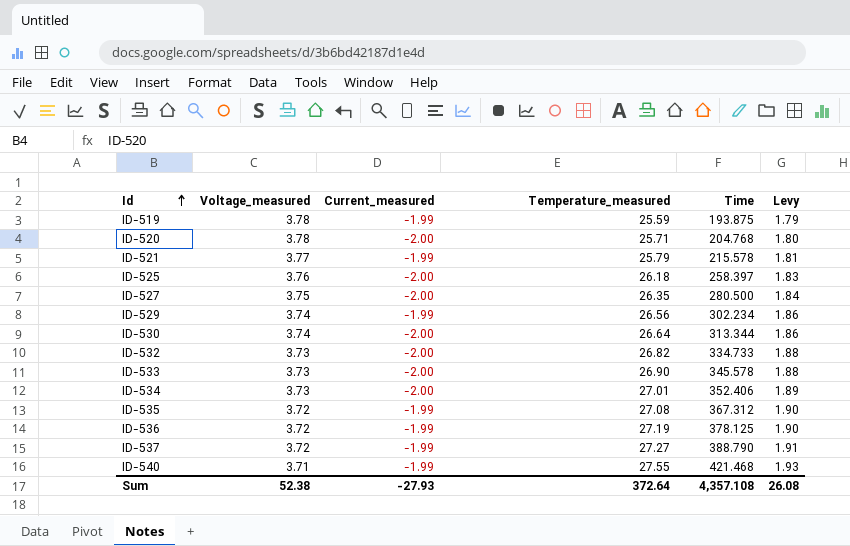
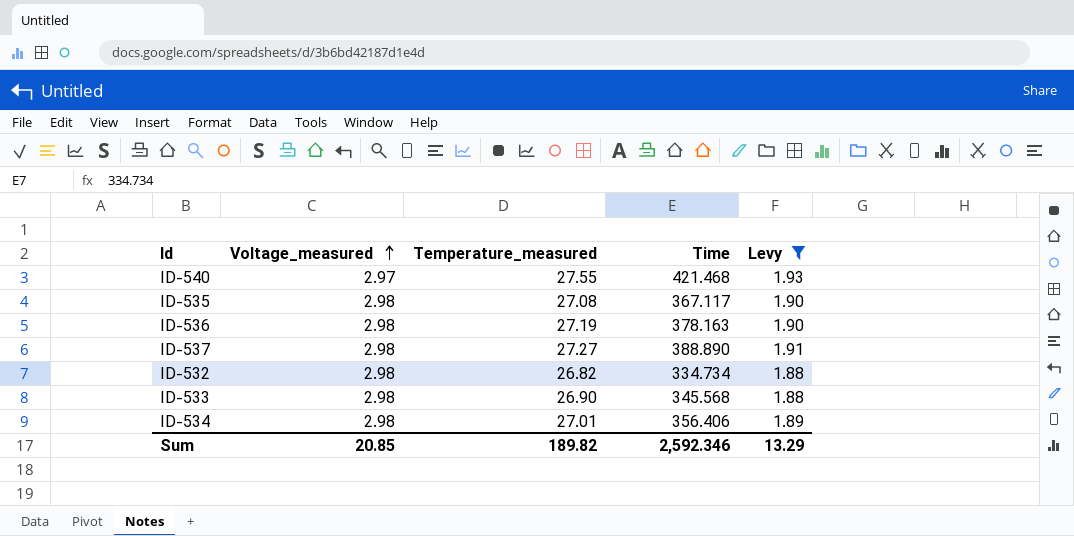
filter: none -> Levy >= 1.88
row order: Id ascending -> Voltage_measured ascending
column Current_measured | position: 3 -> none
ID-540 | Voltage_measured: 3.71 -> 2.97
ID-535 | Voltage_measured: 3.72 -> 2.98
ID-535 | Time: 367.312 -> 367.117
ID-536 | Voltage_measured: 3.72 -> 2.98
ID-536 | Time: 378.125 -> 378.163
ID-537 | Voltage_measured: 3.72 -> 2.98
ID-537 | Time: 388.790 -> 388.890
ID-532 | Voltage_measured: 3.73 -> 2.98
ID-532 | Time: 334.733 -> 334.734
ID-533 | Voltage_measured: 3.73 -> 2.98
ID-533 | Time: 345.578 -> 345.568
ID-534 | Voltage_measured: 3.73 -> 2.98
ID-534 | Time: 352.406 -> 356.406
Sum | Voltage_measured: 52.38 -> 20.85
Sum | Temperature_measured: 372.64 -> 189.82
Sum | Time: 4,357.108 -> 2,592.346
Sum | Levy: 26.08 -> 13.29

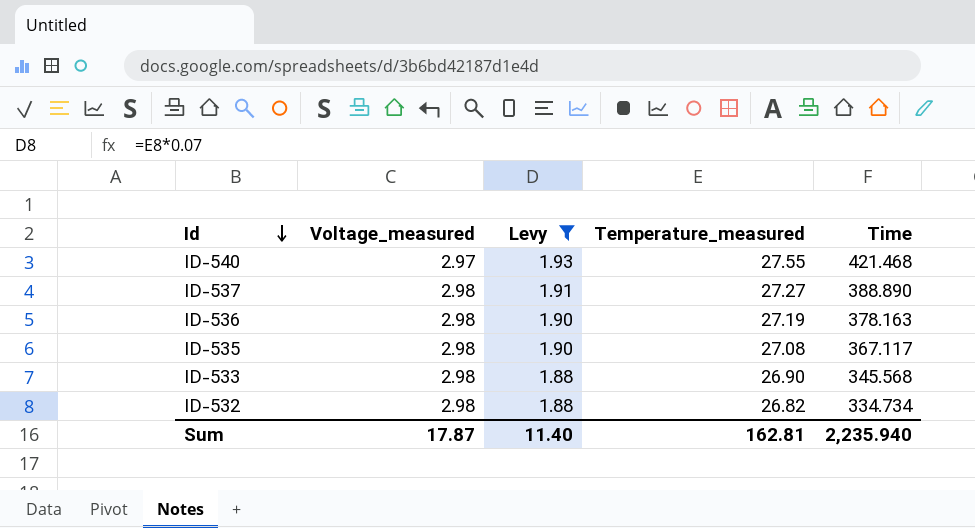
row order: Voltage_measured ascending -> Id descending
column Levy | position: 5 -> 3
row ID-534: 2.98 | 27.01 | 356.406 | 1.89 -> none
Sum | Voltage_measured: 20.85 -> 17.87
Sum | Levy: 13.29 -> 11.40
Sum | Temperature_measured: 189.82 -> 162.81
Sum | Time: 2,592.346 -> 2,235.940

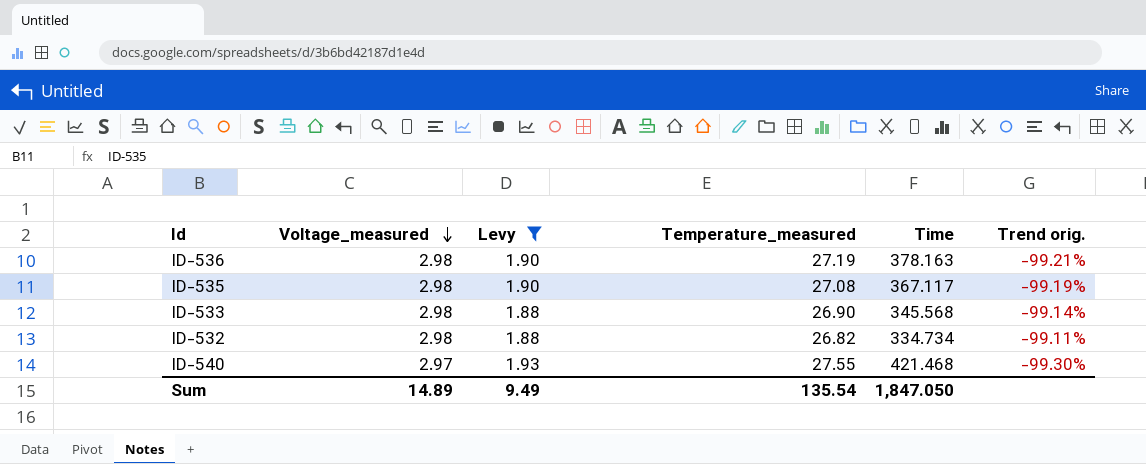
row order: Id descending -> Voltage_measured descending
column Trend orig. | formula: none -> ([Voltage_measured] - [Time]) / [Time]
row ID-537: 2.98 | 1.91 | 27.27 | 388.890 -> none
Sum | Voltage_measured: 17.87 -> 14.89
Sum | Levy: 11.40 -> 9.49
Sum | Temperature_measured: 162.81 -> 135.54
Sum | Time: 2,235.940 -> 1,847.050

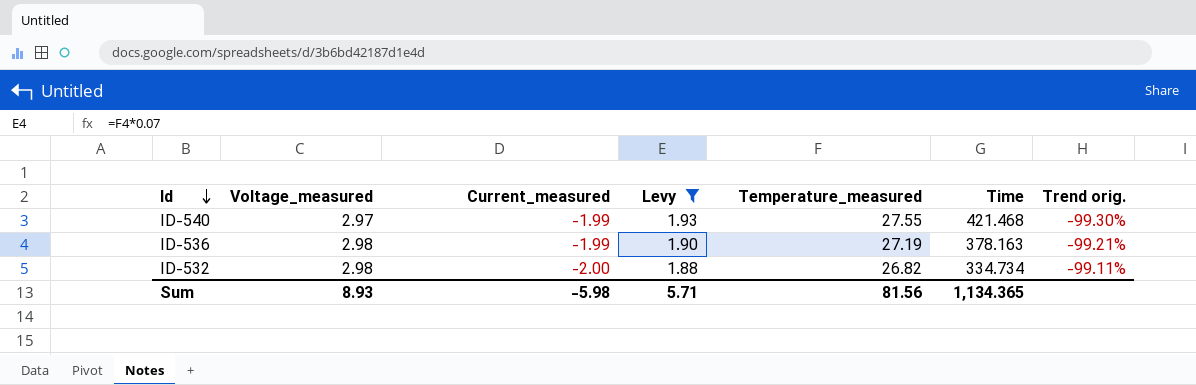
row order: Voltage_measured descending -> Id descending
column Current_measured | position: none -> 3
row ID-535: 2.98 | 1.90 | 27.08 | 367.117 | -99.19% -> none
row ID-533: 2.98 | 1.88 | 26.90 | 345.568 | -99.14% -> none
Sum | Voltage_measured: 14.89 -> 8.93
Sum | Levy: 9.49 -> 5.71
Sum | Temperature_measured: 135.54 -> 81.56
Sum | Time: 1,847.050 -> 1,134.365

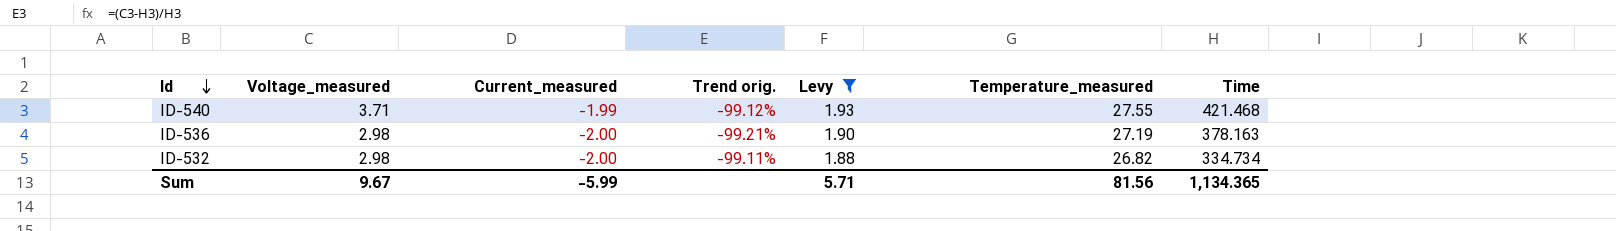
column Trend orig. | position: 7 -> 4
ID-540 | Voltage_measured: 2.97 -> 3.71
ID-540 | Trend orig.: -99.30% -> -99.12%
ID-536 | Current_measured: -1.99 -> -2.00
Sum | Voltage_measured: 8.93 -> 9.67
Sum | Current_measured: -5.98 -> -5.99

